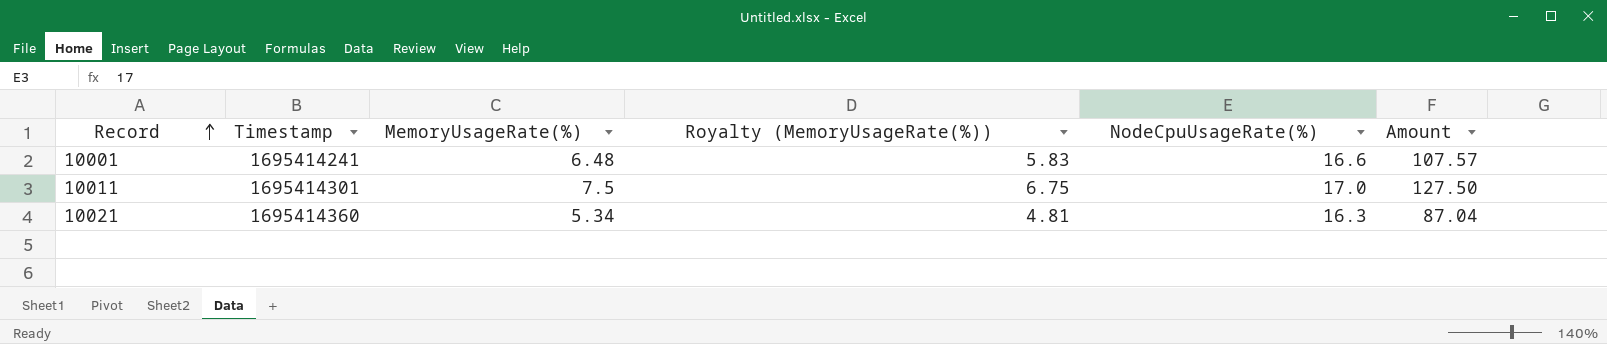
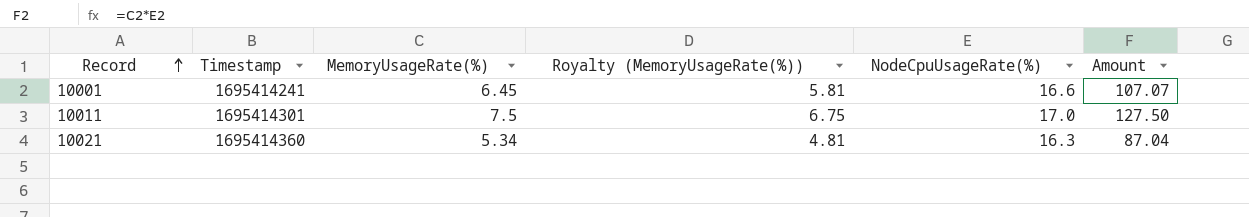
10001 | MemoryUsageRate(%): 6.48 -> 6.45
10001 | Royalty (MemoryUsageRate(%)): 5.83 -> 5.81
10001 | Amount: 107.57 -> 107.07

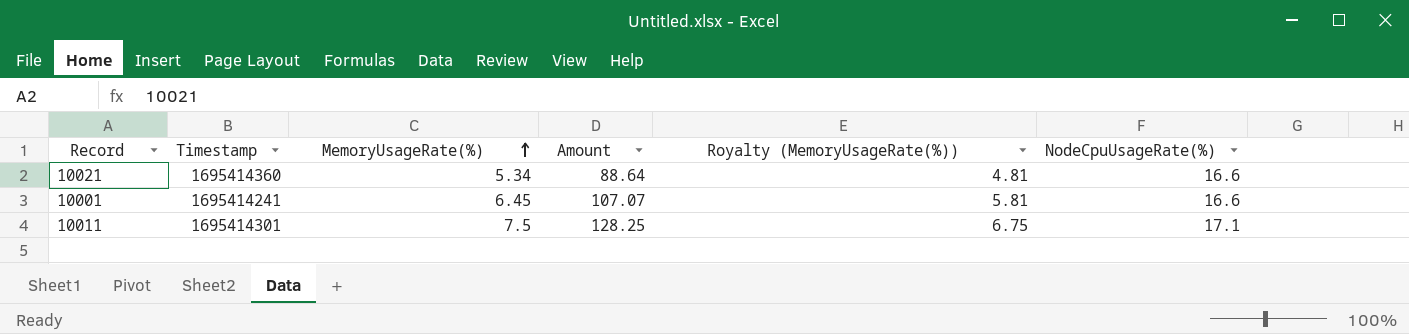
row order: Record ascending -> MemoryUsageRate(%) ascending
column Amount | position: 6 -> 4
10021 | Amount: 87.04 -> 88.64
10021 | NodeCpuUsageRate(%): 16.3 -> 16.6
10011 | Amount: 127.50 -> 128.25
10011 | NodeCpuUsageRate(%): 17.0 -> 17.1

